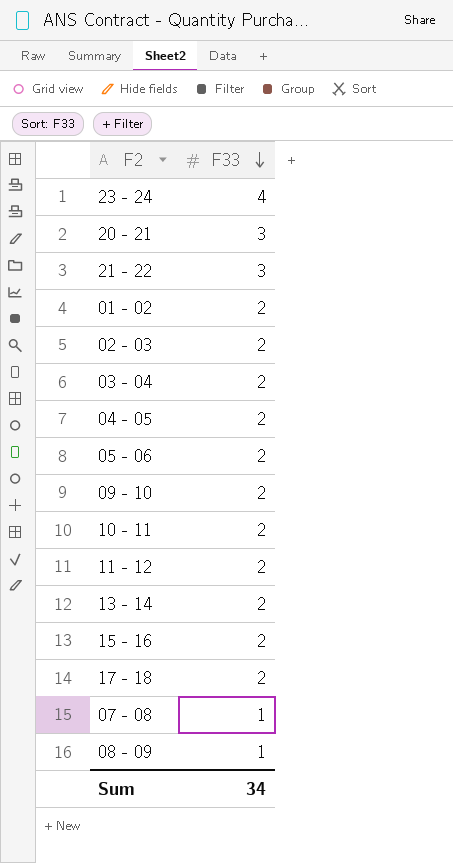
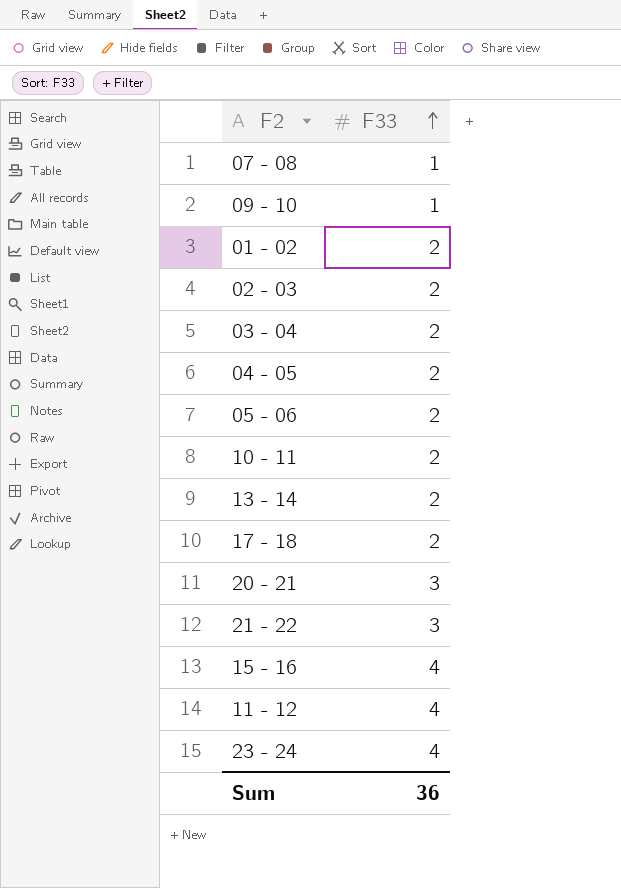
row order: F33 descending -> F33 ascending
row 08 - 09: 1 -> none
09 - 10 | F33: 2 -> 1
15 - 16 | F33: 2 -> 4
11 - 12 | F33: 2 -> 4
Sum | F33: 34 -> 36

